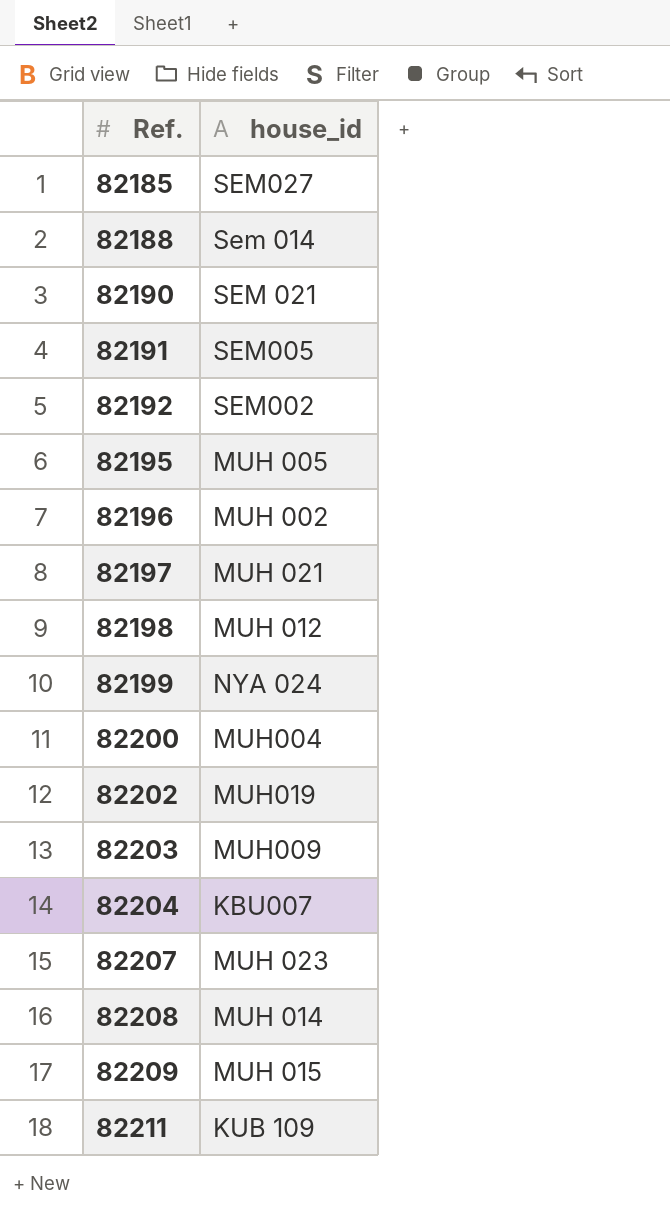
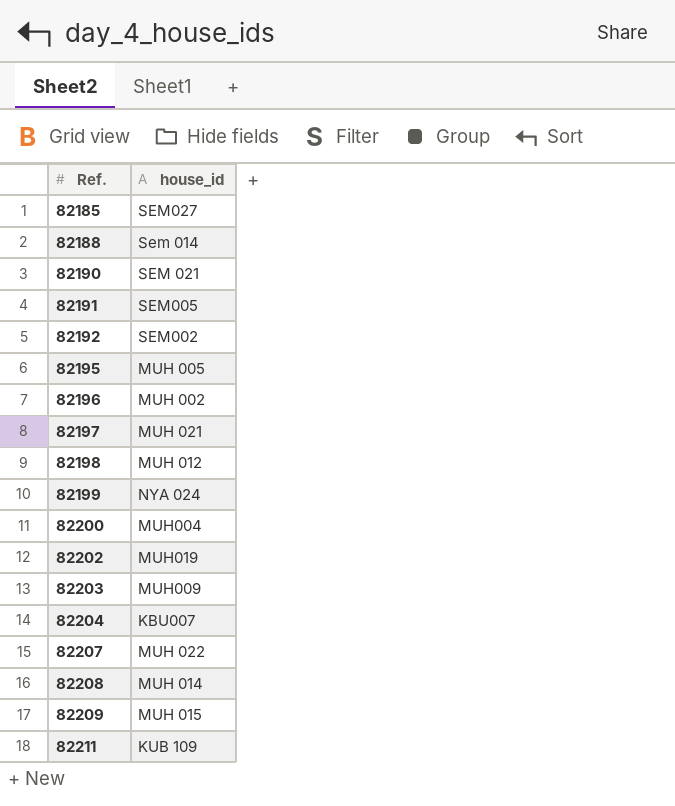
82207 | house_id: MUH 023 -> MUH 022

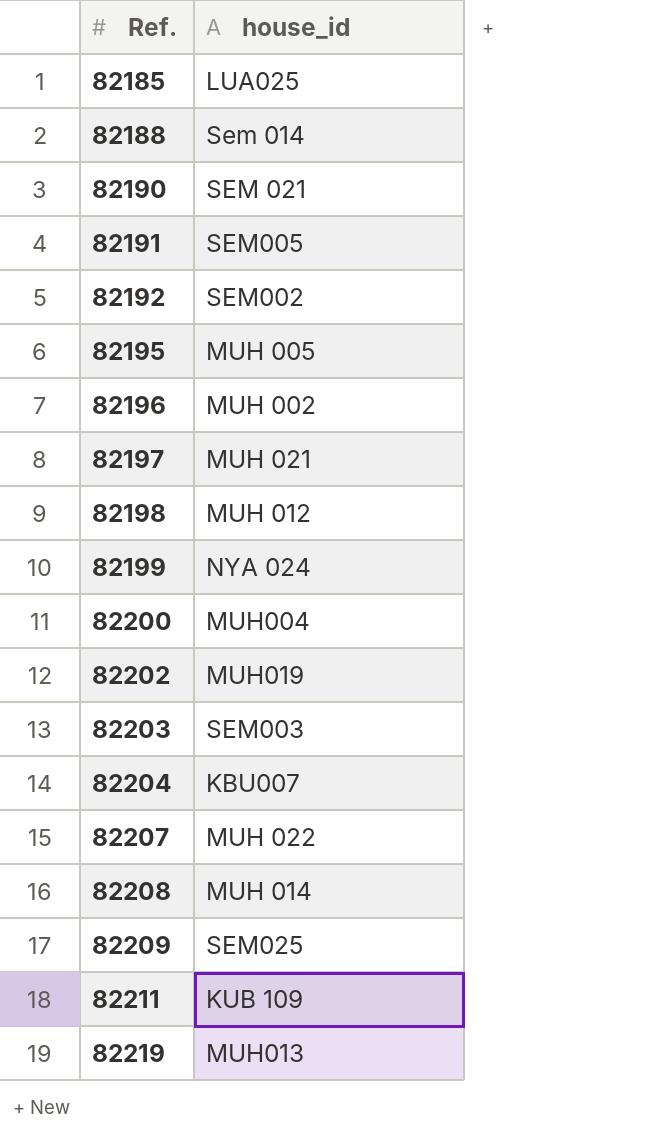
82185 | house_id: SEM027 -> LUA025
82203 | house_id: MUH009 -> SEM003
82209 | house_id: MUH 015 -> SEM025
row 82219: none -> MUH013

